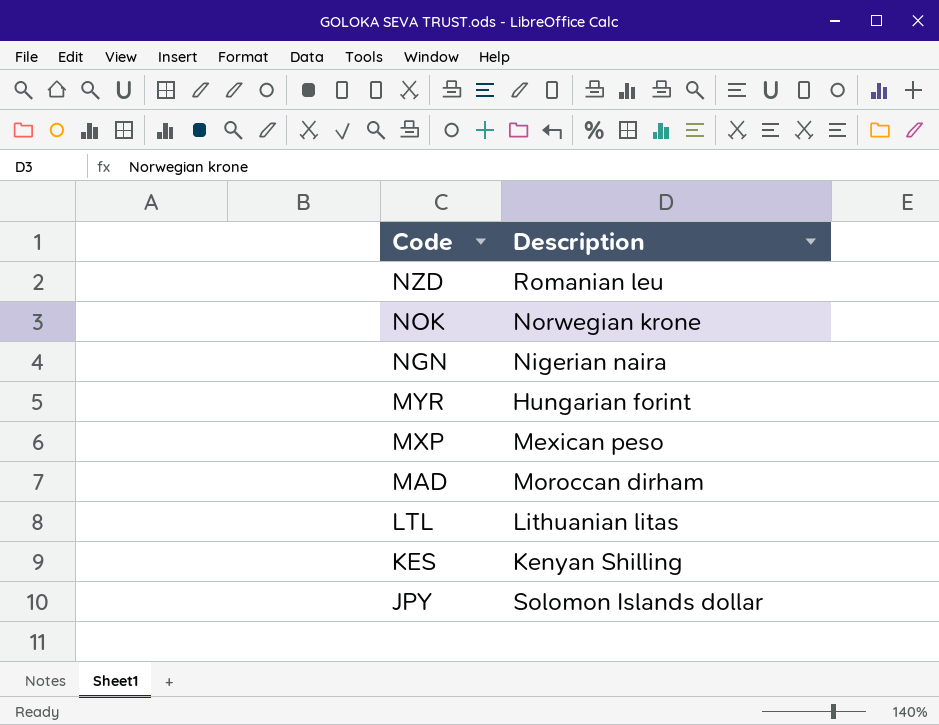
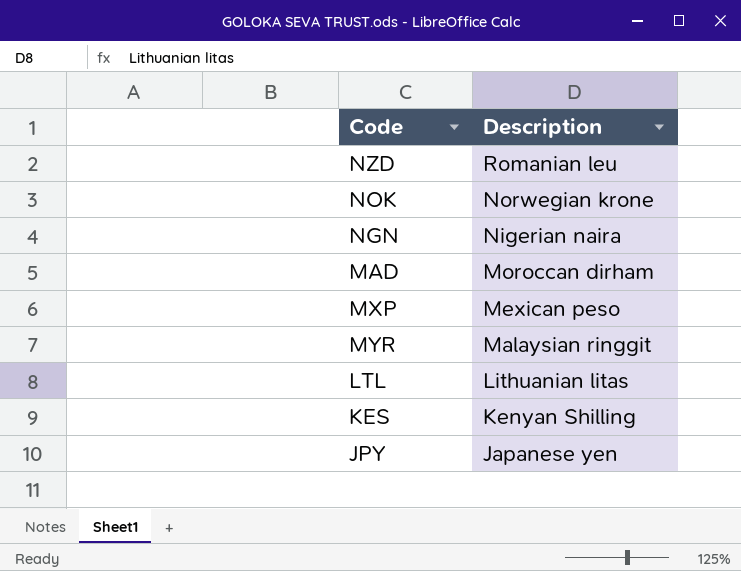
row order: Code descending -> Description descending
MYR | Description: Hungarian forint -> Malaysian ringgit
JPY | Description: Solomon Islands dollar -> Japanese yen

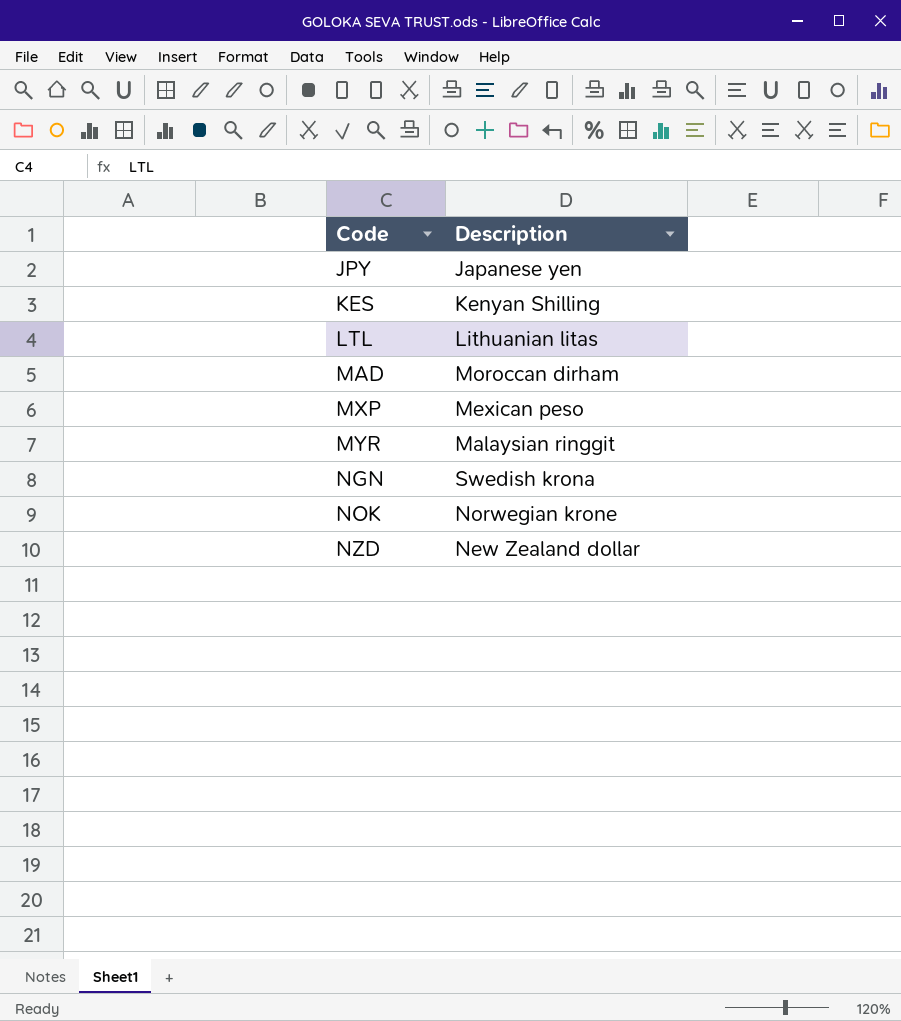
row order: Description descending -> Code ascending
NGN | Description: Nigerian naira -> Swedish krona
NZD | Description: Romanian leu -> New Zealand dollar

